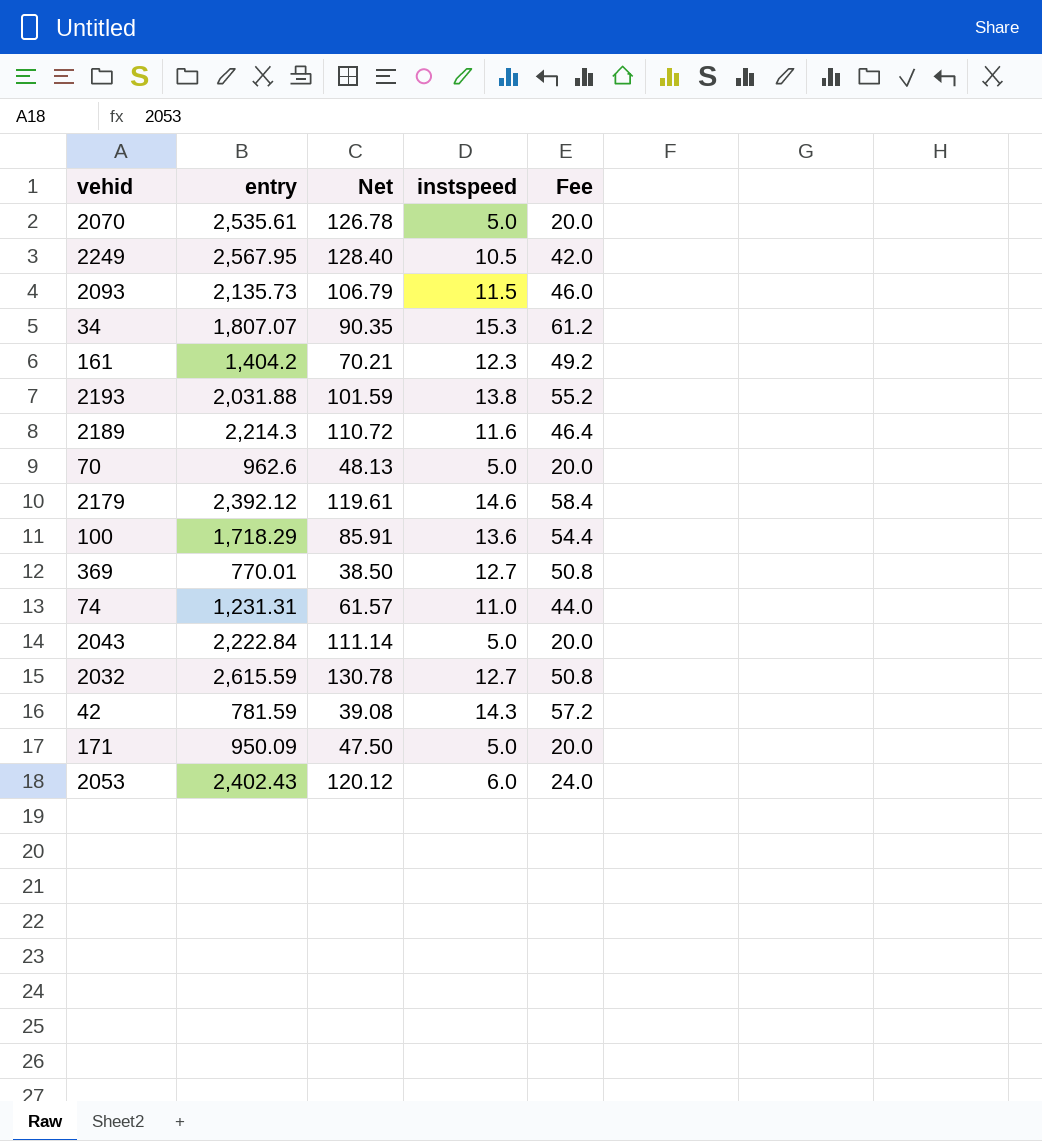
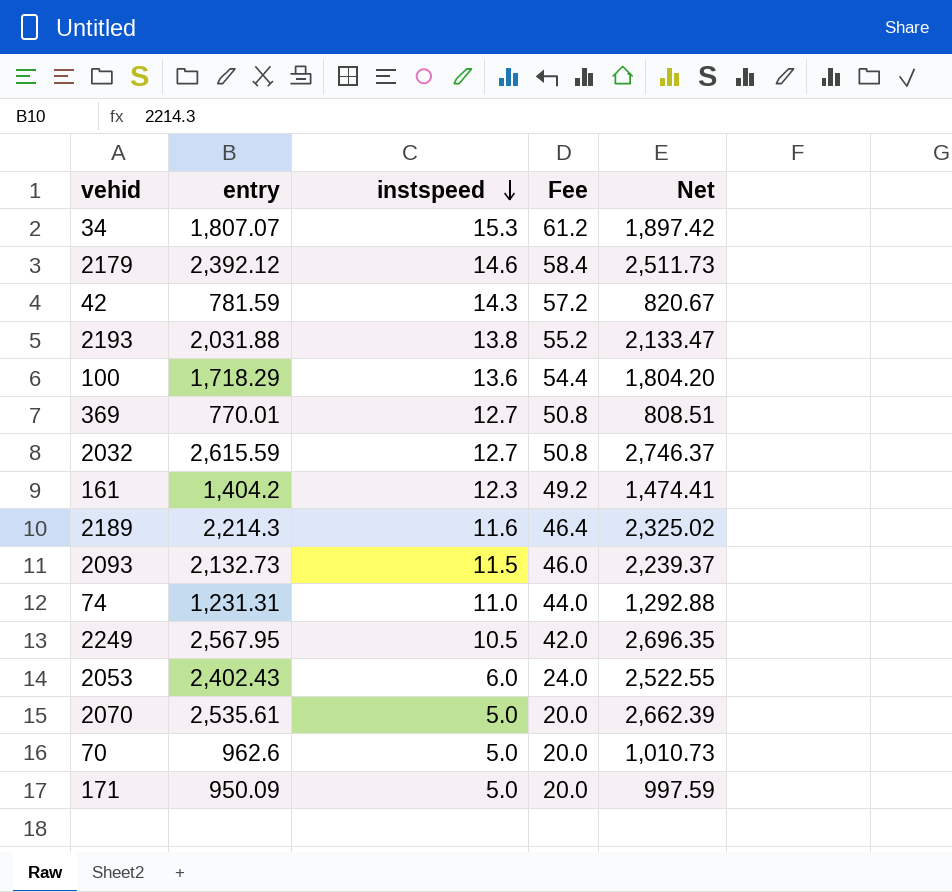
row order: none -> instspeed descending
column Net | formula: [entry] * 0.05 -> [entry] * 1.05
column Net | position: 3 -> 5
row 2043: 2,222.84 | 111.14 | 5.0 | 20.0 -> none
2093 | entry: 2,135.73 -> 2,132.73

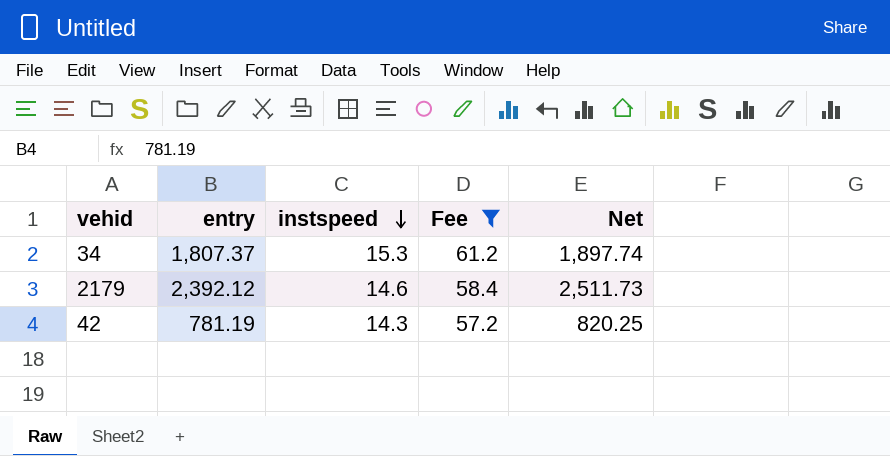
filter: none -> Fee >= 57.2
34 | entry: 1,807.07 -> 1,807.37
34 | Net: 1,897.42 -> 1,897.74
42 | entry: 781.59 -> 781.19
42 | Net: 820.67 -> 820.25

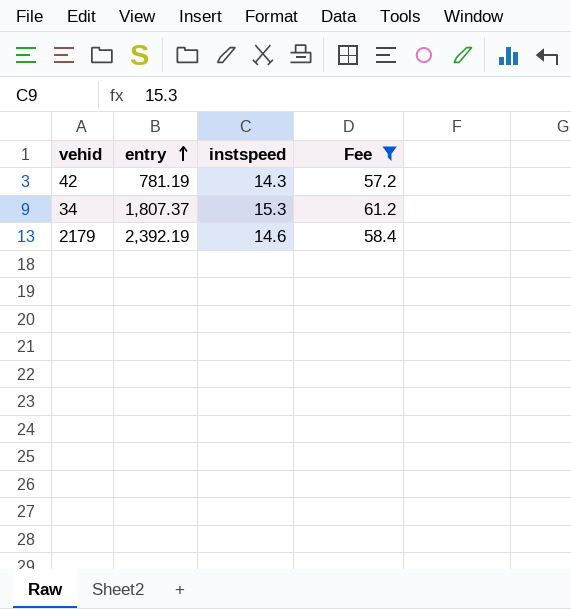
row order: instspeed descending -> entry ascending
column Net | formula: [entry] * 1.05 -> none
2179 | entry: 2,392.12 -> 2,392.19

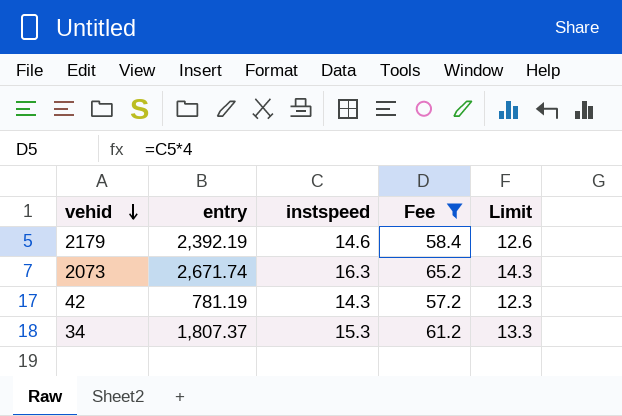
row order: entry ascending -> vehid descending
column Limit | formula: none -> [instspeed] - 2
row 2073: none -> 2,671.74 | 16.3 | 65.2 | 14.3

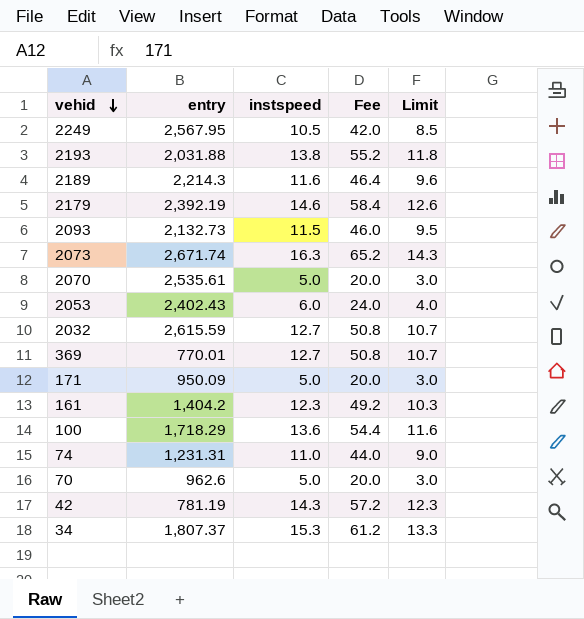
filter: Fee >= 57.2 -> none

